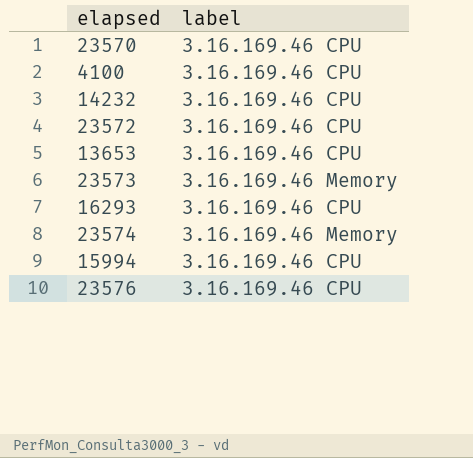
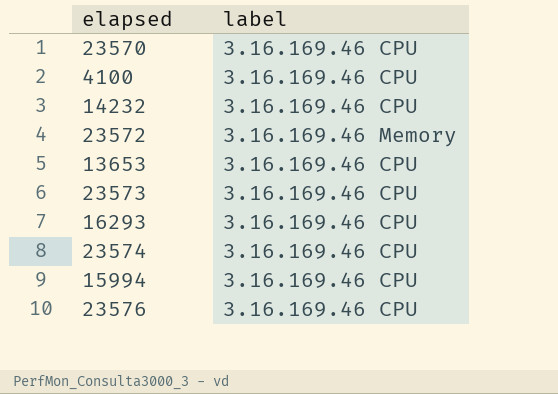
23572 | label: 3.16.169.46 CPU -> 3.16.169.46 Memory
23573 | label: 3.16.169.46 Memory -> 3.16.169.46 CPU
23574 | label: 3.16.169.46 Memory -> 3.16.169.46 CPU

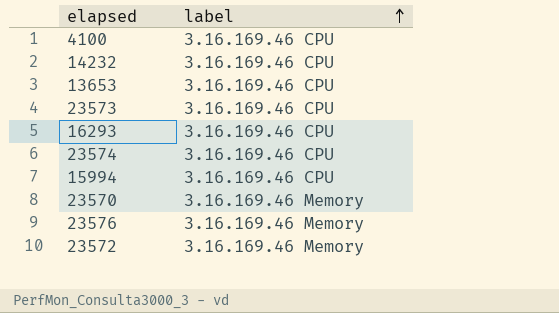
row order: none -> label ascending
23570 | label: 3.16.169.46 CPU -> 3.16.169.46 Memory
23576 | label: 3.16.169.46 CPU -> 3.16.169.46 Memory

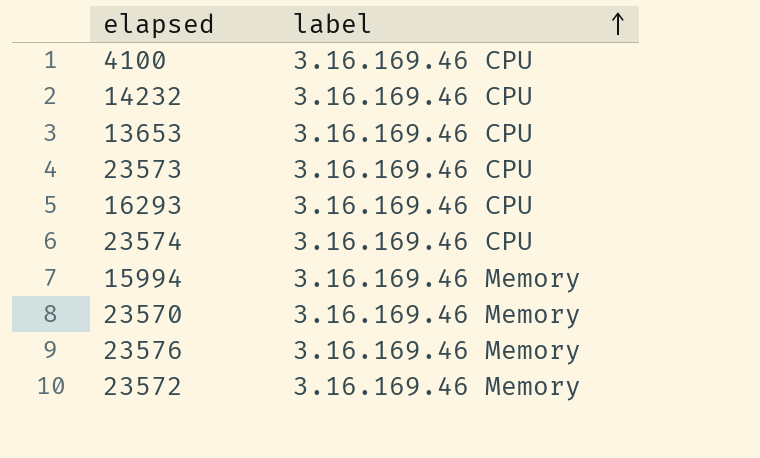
15994 | label: 3.16.169.46 CPU -> 3.16.169.46 Memory

